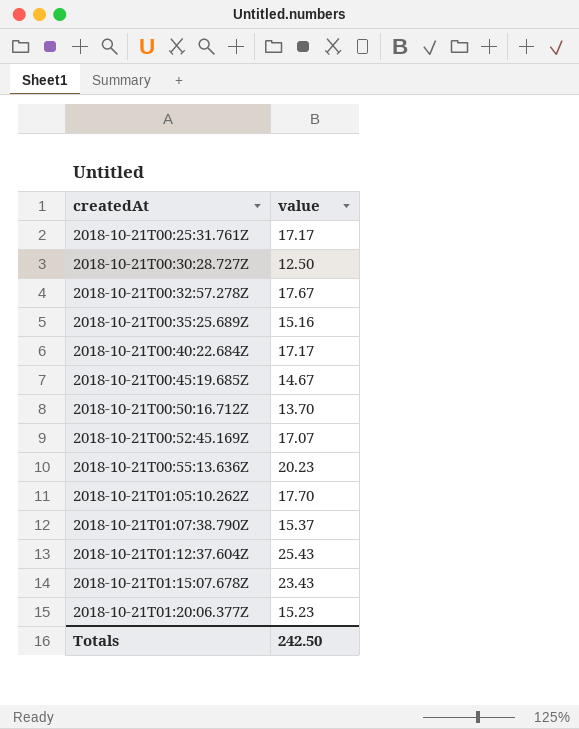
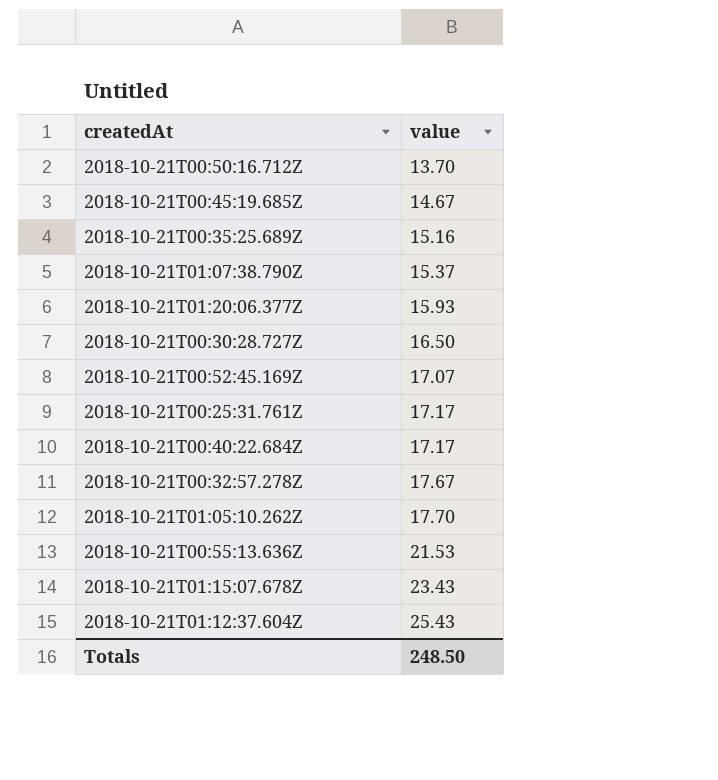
row order: createdAt ascending -> value ascending
2018-10-21T01:20:06.377Z | value: 15.23 -> 15.93
2018-10-21T00:30:28.727Z | value: 12.50 -> 16.50
2018-10-21T00:55:13.636Z | value: 20.23 -> 21.53
Totals | value: 242.50 -> 248.50

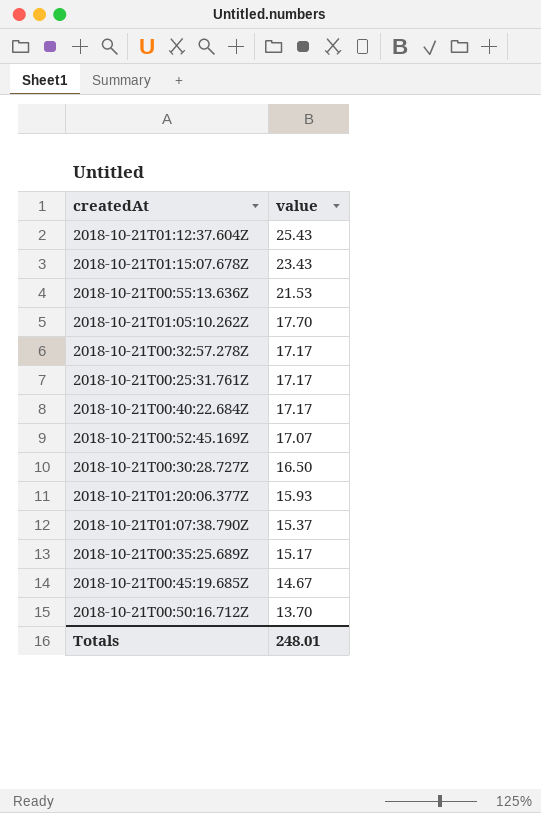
row order: value ascending -> value descending
2018-10-21T00:32:57.278Z | value: 17.67 -> 17.17
2018-10-21T00:35:25.689Z | value: 15.16 -> 15.17
Totals | value: 248.50 -> 248.01

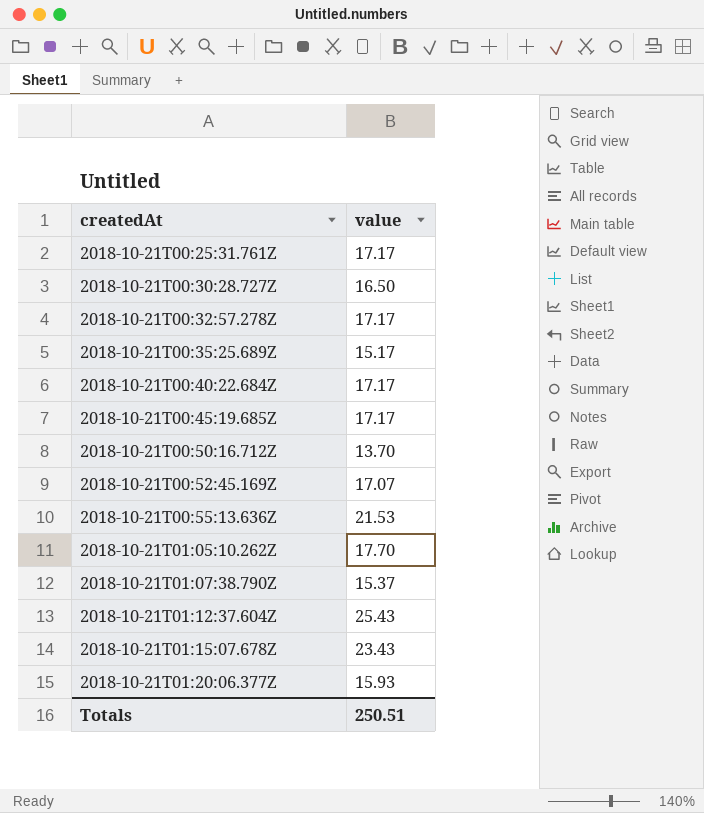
row order: value descending -> createdAt ascending
2018-10-21T00:45:19.685Z | value: 14.67 -> 17.17
Totals | value: 248.01 -> 250.51

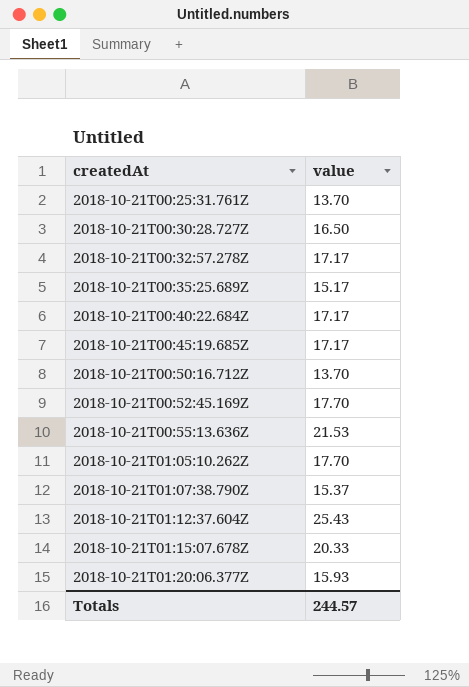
2018-10-21T00:25:31.761Z | value: 17.17 -> 13.70
2018-10-21T00:52:45.169Z | value: 17.07 -> 17.70
2018-10-21T01:15:07.678Z | value: 23.43 -> 20.33
Totals | value: 250.51 -> 244.57

